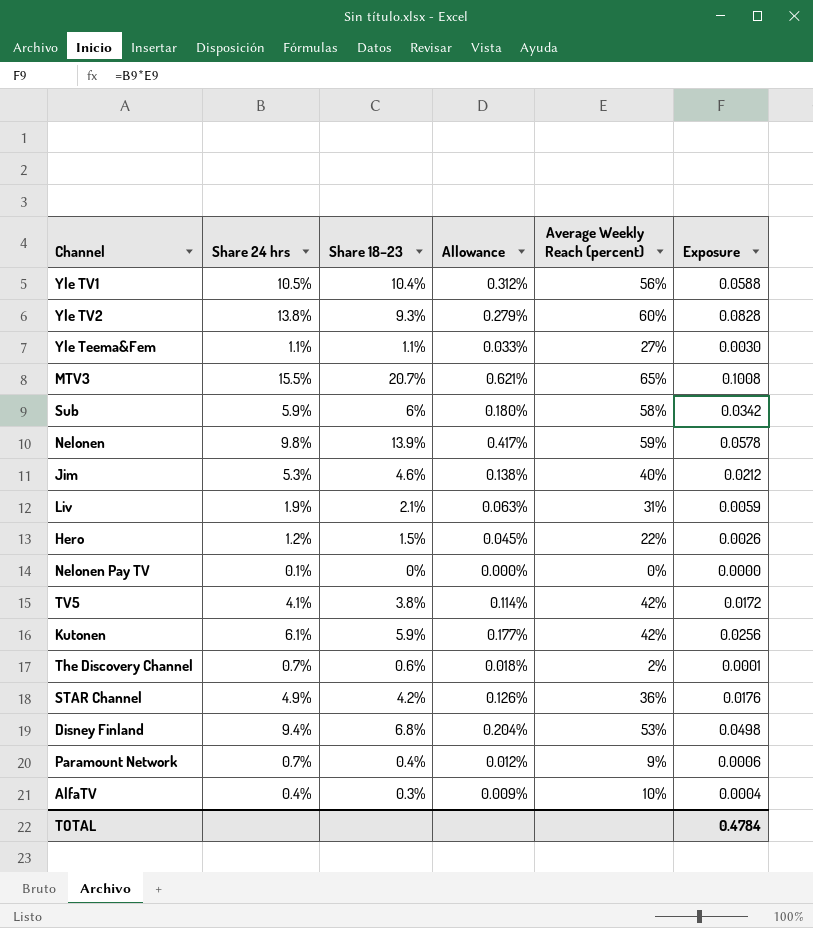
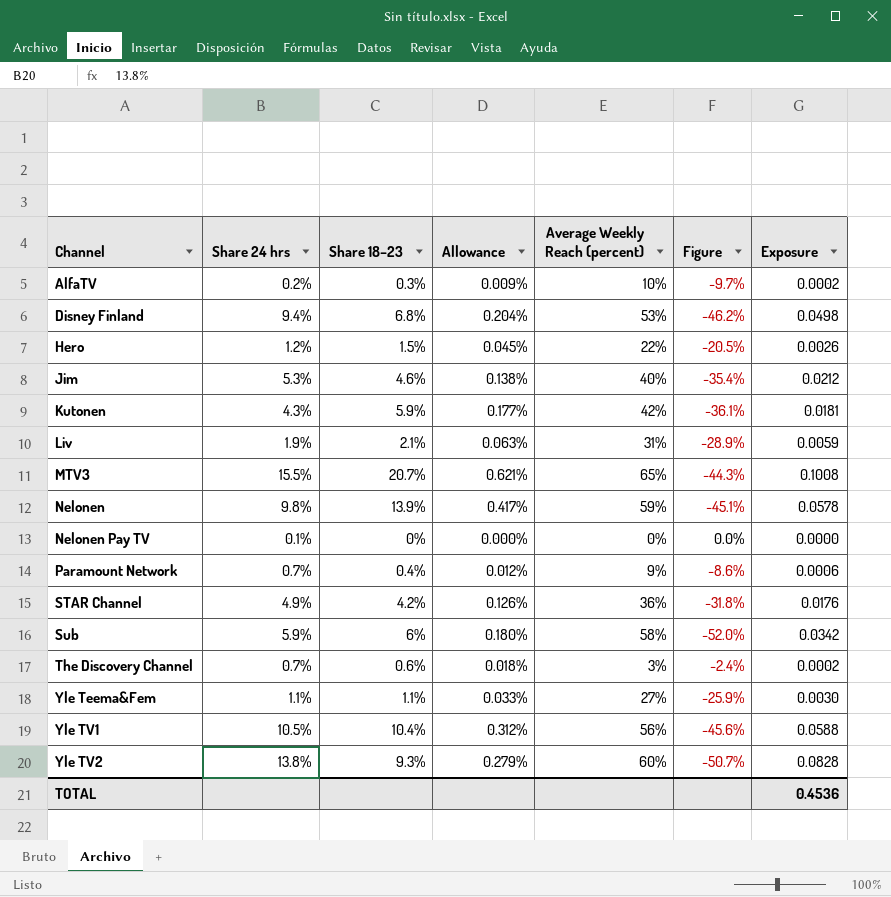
row order: none -> Channel ascending
column Figure | formula: none -> [Share 18–23] - [Average Weekly Reach (percent)]
row TV5: 4.1% | 3.8% | 0.114% | 42% | 0.0172 -> none
AlfaTV | Share 24 hrs: 0.4% -> 0.2%
AlfaTV | Exposure: 0.0004 -> 0.0002
Kutonen | Share 24 hrs: 6.1% -> 4.3%
Kutonen | Exposure: 0.0256 -> 0.0181
The Discovery Channel | Average Weekly Reach (percent): 2% -> 3%
The Discovery Channel | Exposure: 0.0001 -> 0.0002
TOTAL | Exposure: 0.4784 -> 0.4536

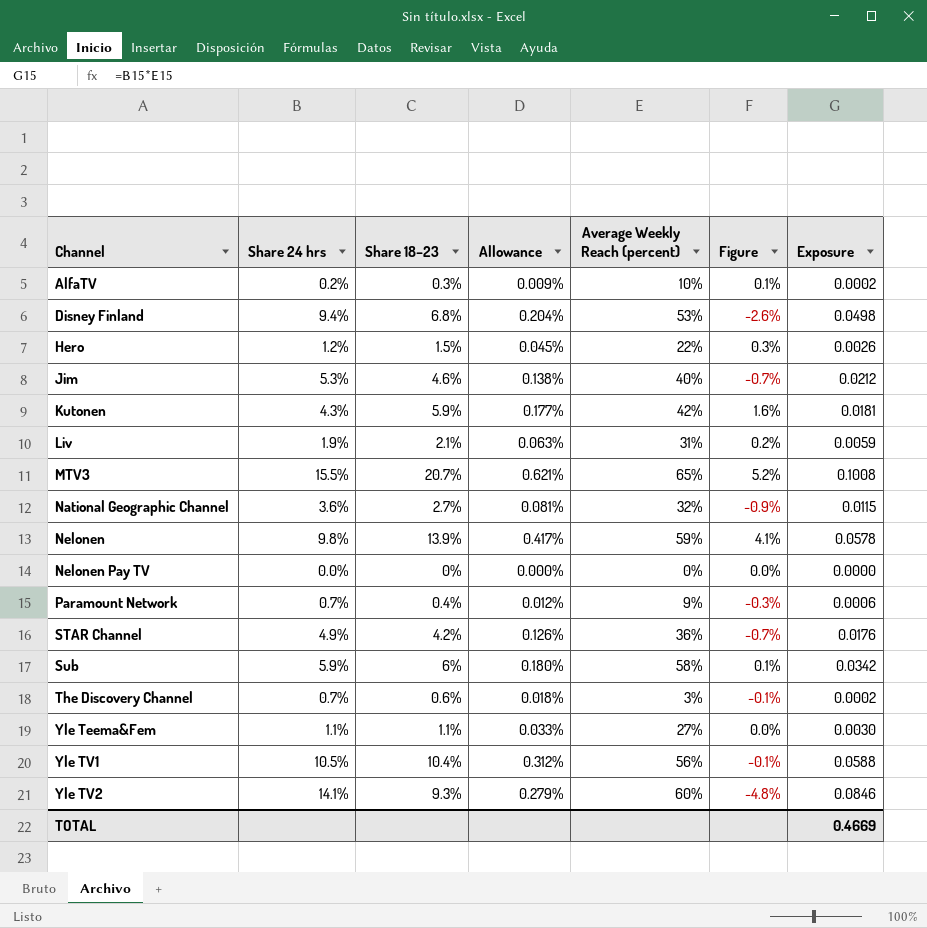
column Figure | formula: [Share 18–23] - [Average Weekly Reach (percent)] -> [Share 18–23] - [Share 24 hrs]
row National Geographic Channel: none -> 3.6% | 2.7% | 0.081% | 32% | -0.9% | 0.0115
Nelonen Pay TV | Share 24 hrs: 0.1% -> 0.0%
Yle TV2 | Share 24 hrs: 13.8% -> 14.1%
Yle TV2 | Exposure: 0.0828 -> 0.0846
TOTAL | Exposure: 0.4536 -> 0.4669

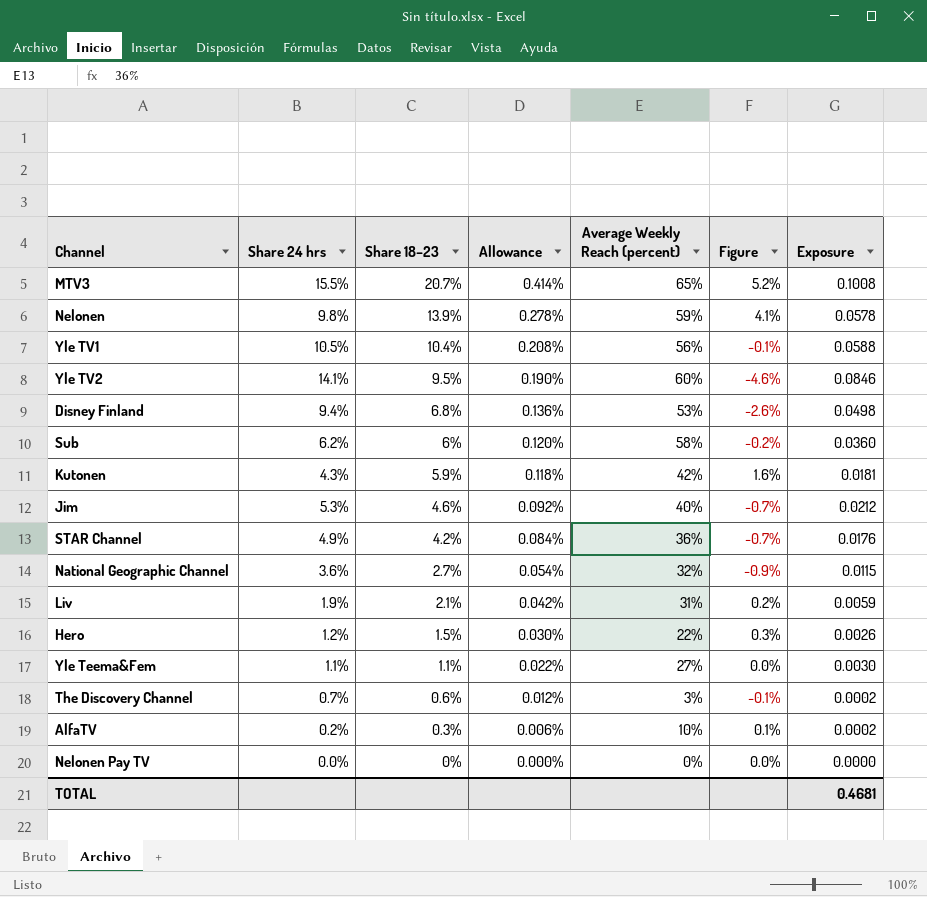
row order: Channel ascending -> Share 18–23 descending
column Allowance | formula: [Share 18–23] * 0.03 -> [Share 18–23] * 0.02
row Paramount Network: 0.7% | 0.4% | 0.012% | 9% | -0.3% | 0.0006 -> none
Yle TV2 | Share 18–23: 9.3% -> 9.5%
Yle TV2 | Figure: -4.8% -> -4.6%
Sub | Share 24 hrs: 5.9% -> 6.2%
Sub | Figure: 0.1% -> -0.2%
Sub | Exposure: 0.0342 -> 0.0360
TOTAL | Exposure: 0.4669 -> 0.4681

